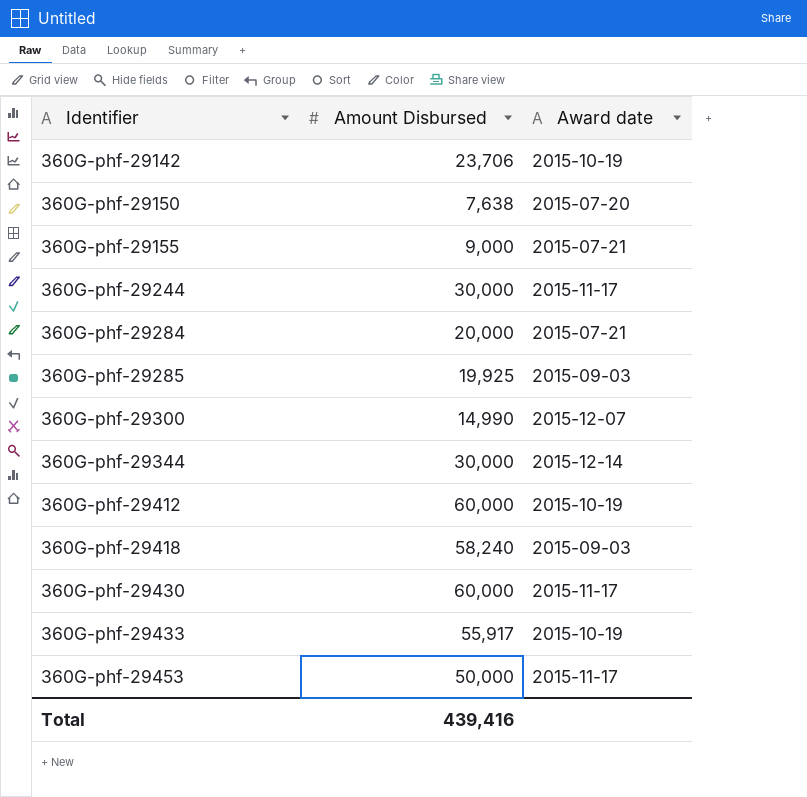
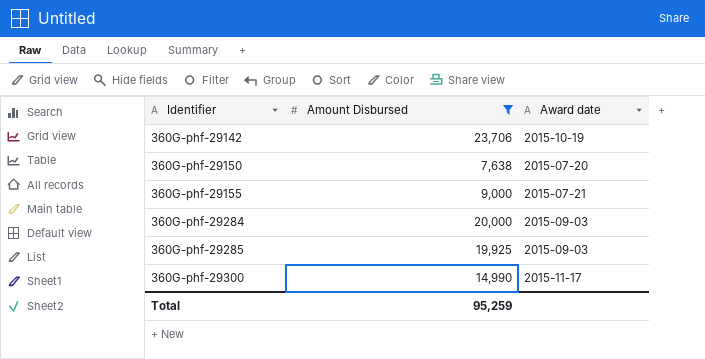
filter: none -> Amount Disbursed <= 23,706
360G-phf-29284 | Award date: 2015-07-21 -> 2015-09-03
360G-phf-29300 | Award date: 2015-12-07 -> 2015-11-17
Total | Amount Disbursed: 439,416 -> 95,259

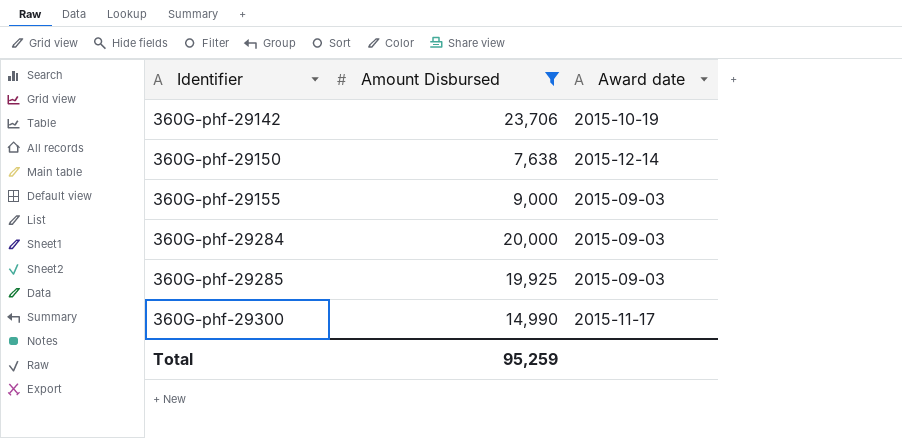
360G-phf-29150 | Award date: 2015-07-20 -> 2015-12-14
360G-phf-29155 | Award date: 2015-07-21 -> 2015-09-03

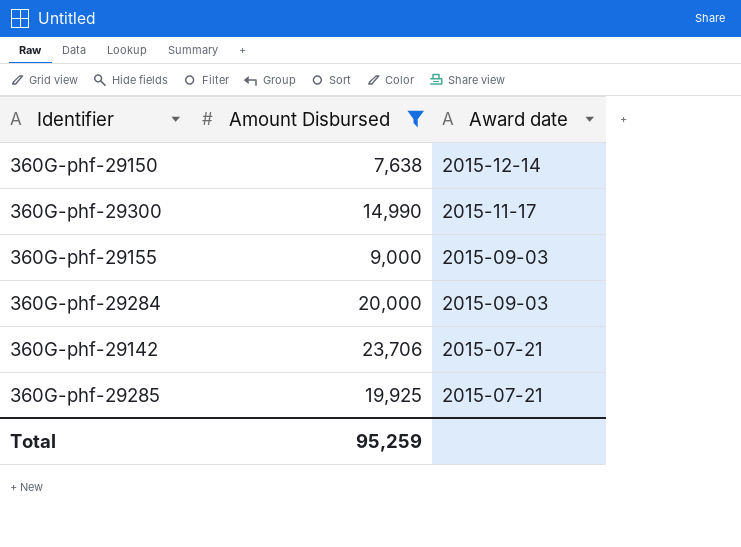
row order: Identifier ascending -> Award date descending
360G-phf-29142 | Award date: 2015-10-19 -> 2015-07-21
360G-phf-29285 | Award date: 2015-09-03 -> 2015-07-21

